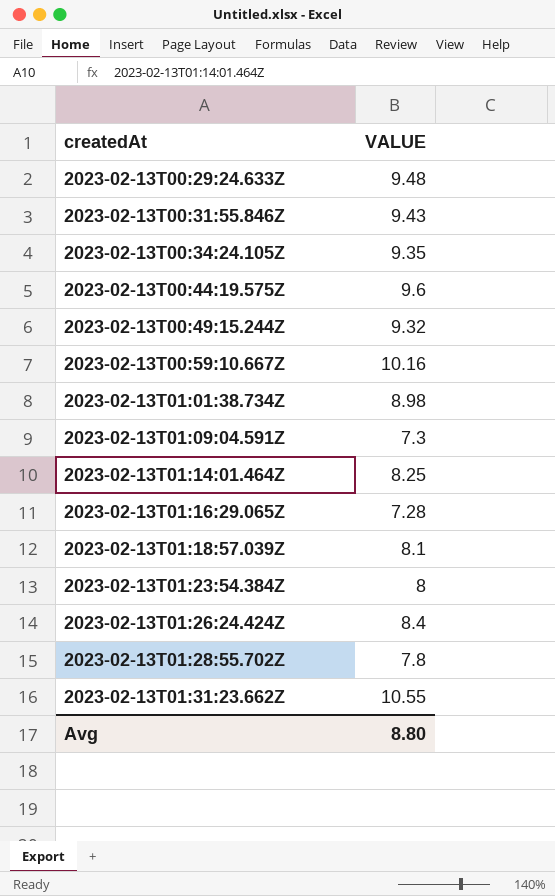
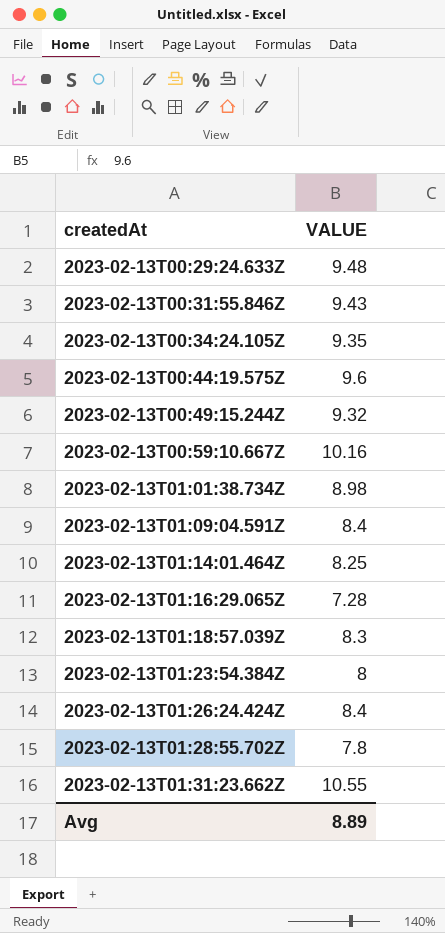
2023-02-13T01:09:04.591Z | VALUE: 7.3 -> 8.4
2023-02-13T01:18:57.039Z | VALUE: 8.1 -> 8.3
Avg | VALUE: 8.80 -> 8.89

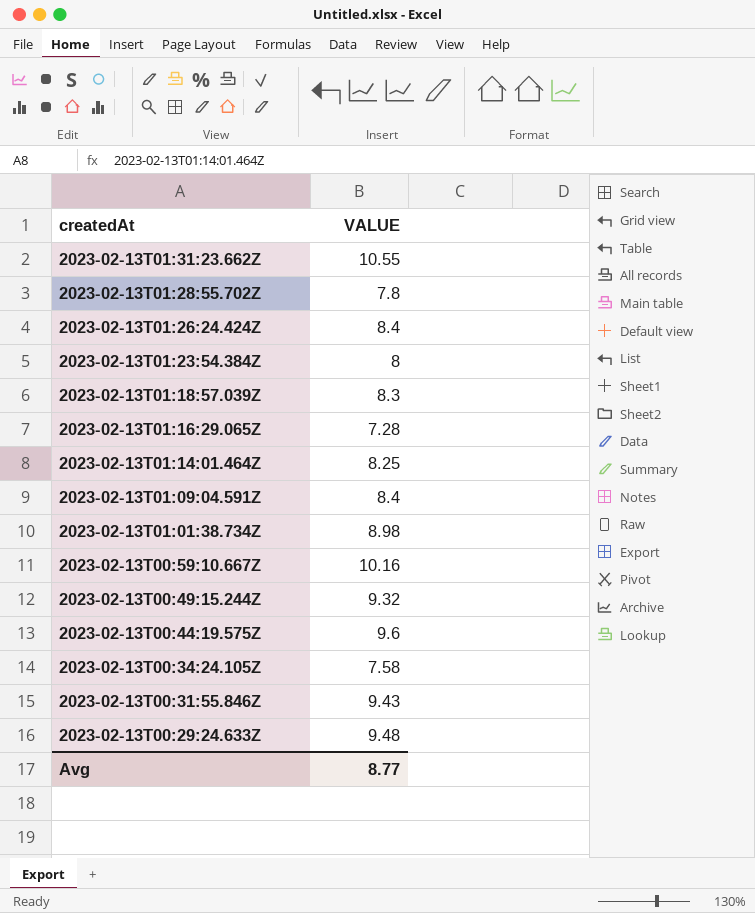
row order: createdAt ascending -> createdAt descending
2023-02-13T00:34:24.105Z | VALUE: 9.35 -> 7.58
Avg | VALUE: 8.89 -> 8.77

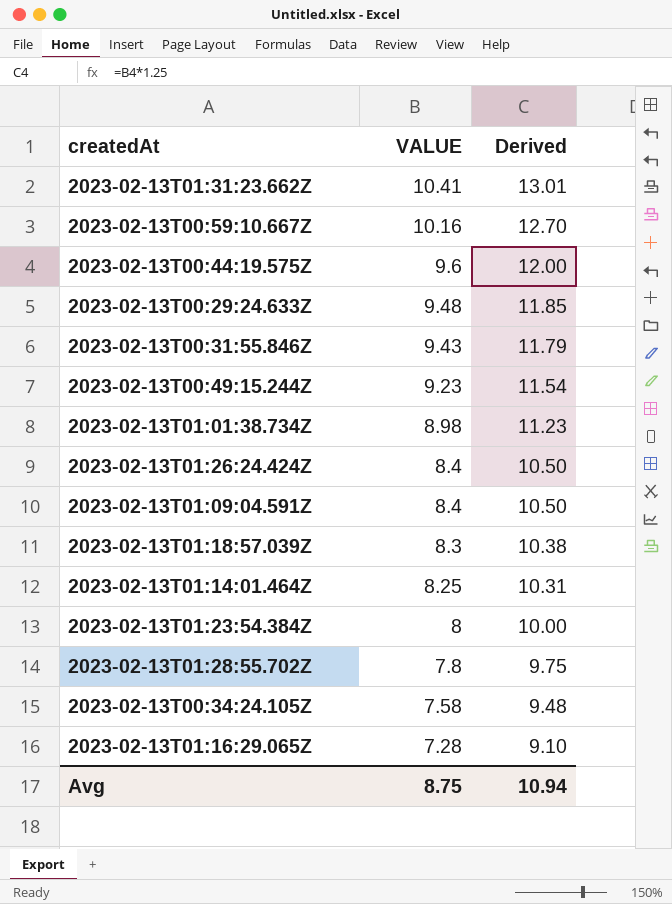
row order: createdAt descending -> VALUE descending
column Derived | formula: none -> [VALUE] * 1.25
2023-02-13T01:31:23.662Z | VALUE: 10.55 -> 10.41
2023-02-13T00:49:15.244Z | VALUE: 9.32 -> 9.23
Avg | VALUE: 8.77 -> 8.75

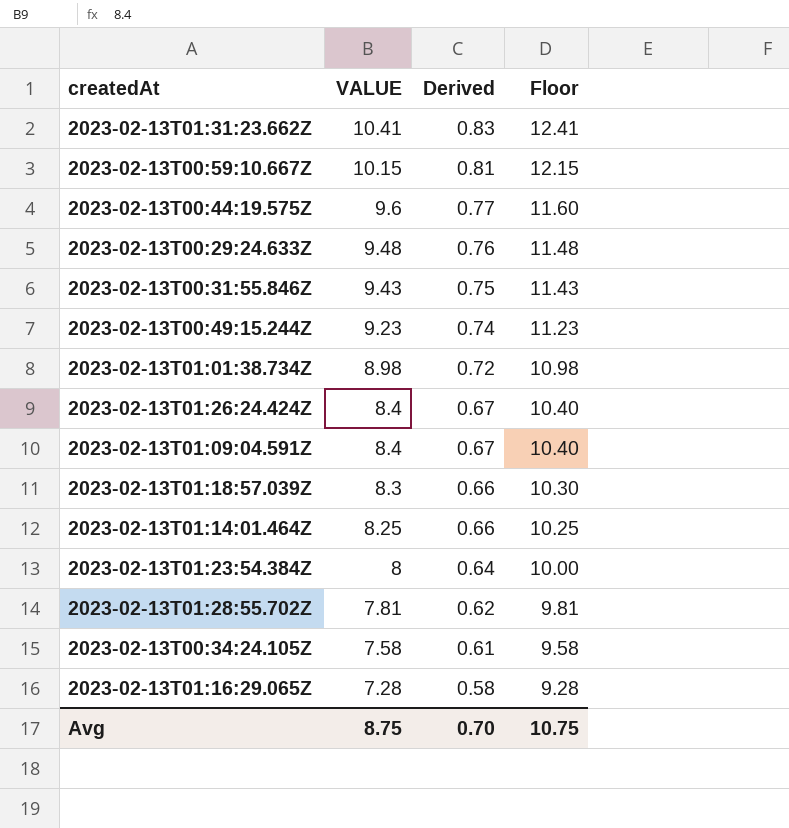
column Derived | formula: [VALUE] * 1.25 -> [VALUE] * 0.08
column Floor | formula: none -> [VALUE] + 2
2023-02-13T00:59:10.667Z | VALUE: 10.16 -> 10.15
2023-02-13T01:28:55.702Z | VALUE: 7.8 -> 7.81
Avg | Derived: 10.94 -> 0.70

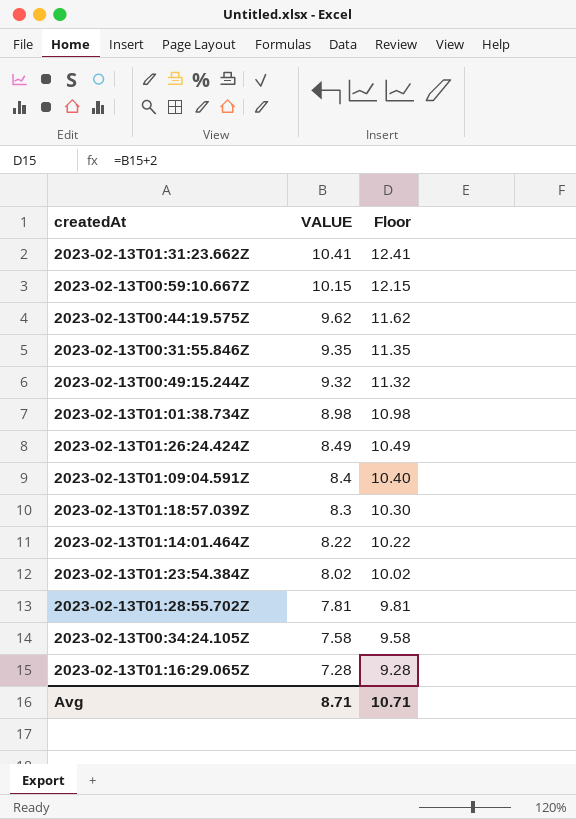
column Derived | formula: [VALUE] * 0.08 -> none
row 2023-02-13T00:29:24.633Z: 9.48 | 0.76 | 11.48 -> none
2023-02-13T00:44:19.575Z | VALUE: 9.6 -> 9.62
2023-02-13T00:44:19.575Z | Floor: 11.60 -> 11.62
2023-02-13T00:31:55.846Z | VALUE: 9.43 -> 9.35
2023-02-13T00:31:55.846Z | Floor: 11.43 -> 11.35
2023-02-13T00:49:15.244Z | VALUE: 9.23 -> 9.32
2023-02-13T00:49:15.244Z | Floor: 11.23 -> 11.32
2023-02-13T01:26:24.424Z | VALUE: 8.4 -> 8.49
2023-02-13T01:26:24.424Z | Floor: 10.40 -> 10.49
2023-02-13T01:14:01.464Z | VALUE: 8.25 -> 8.22
2023-02-13T01:14:01.464Z | Floor: 10.25 -> 10.22
2023-02-13T01:23:54.384Z | VALUE: 8 -> 8.02
2023-02-13T01:23:54.384Z | Floor: 10.00 -> 10.02
Avg | VALUE: 8.75 -> 8.71
Avg | Floor: 10.75 -> 10.71

